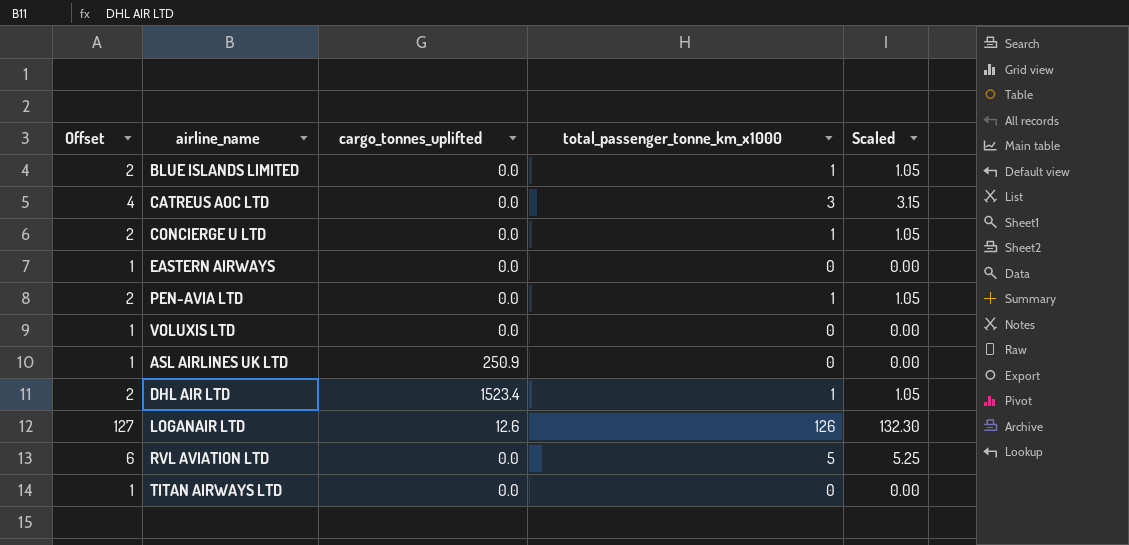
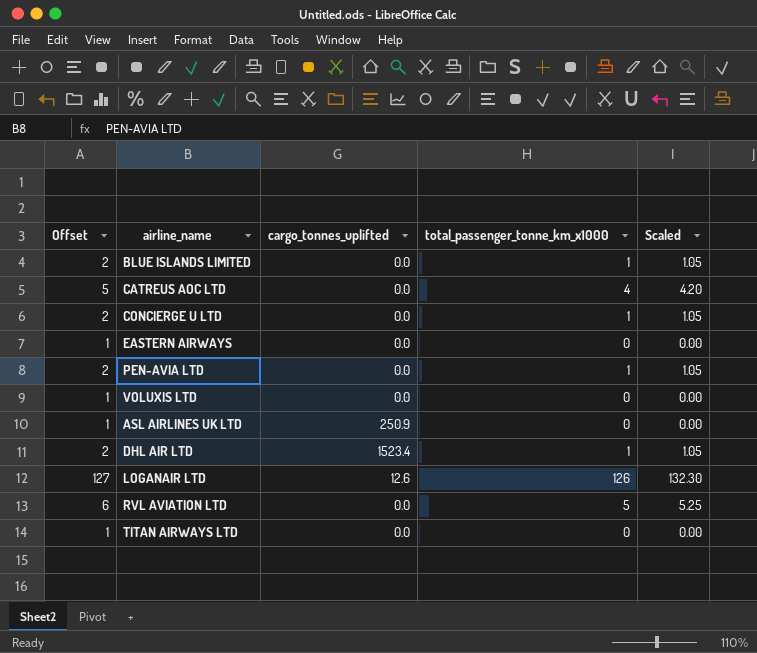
CATREUS AOC LTD | Offset: 4 -> 5
CATREUS AOC LTD | total_passenger_tonne_km_x1000: 3 -> 4
CATREUS AOC LTD | Scaled: 3.15 -> 4.20

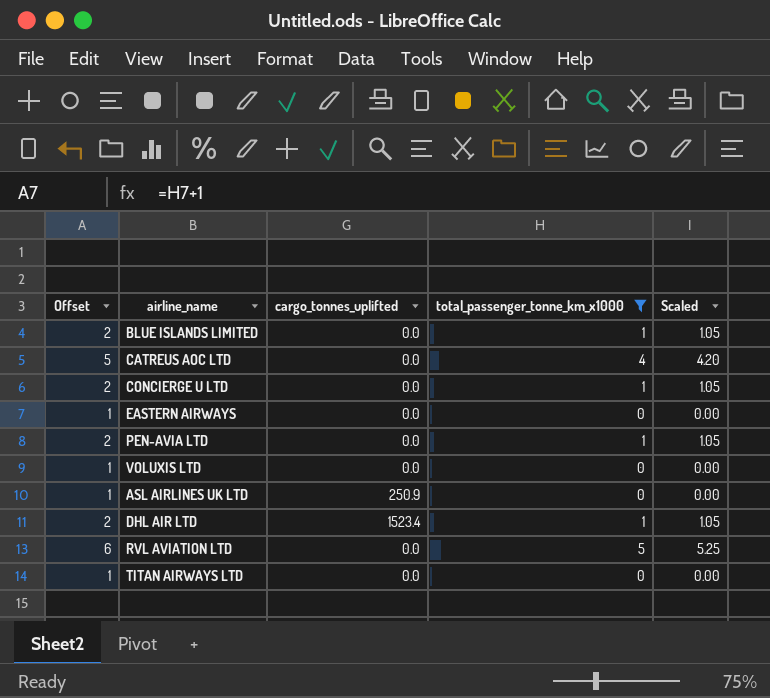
filter: none -> total_passenger_tonne_km_x1000 != 126

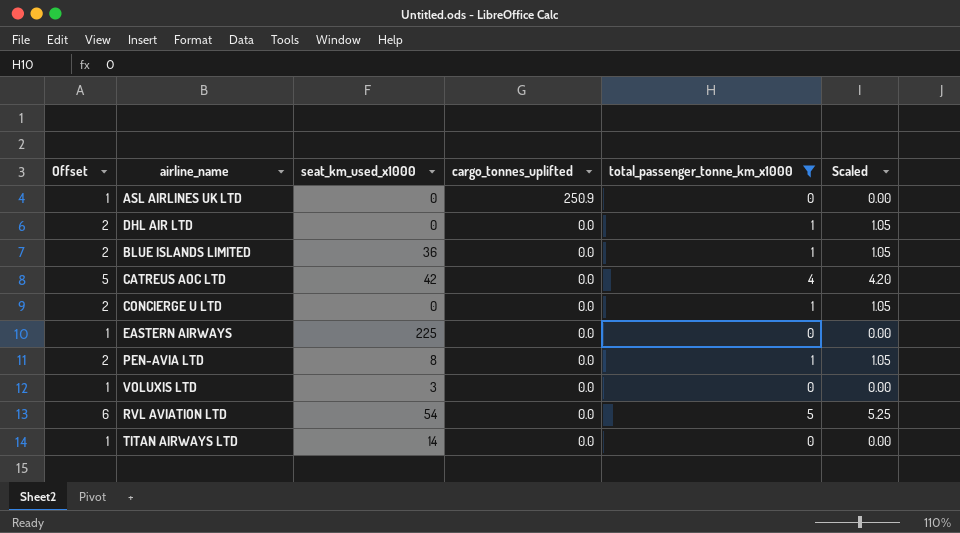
row order: none -> cargo_tonnes_uplifted descending
column seat_km_used_x1000 | position: none -> 3
DHL AIR LTD | cargo_tonnes_uplifted: 1523.4 -> 0.0

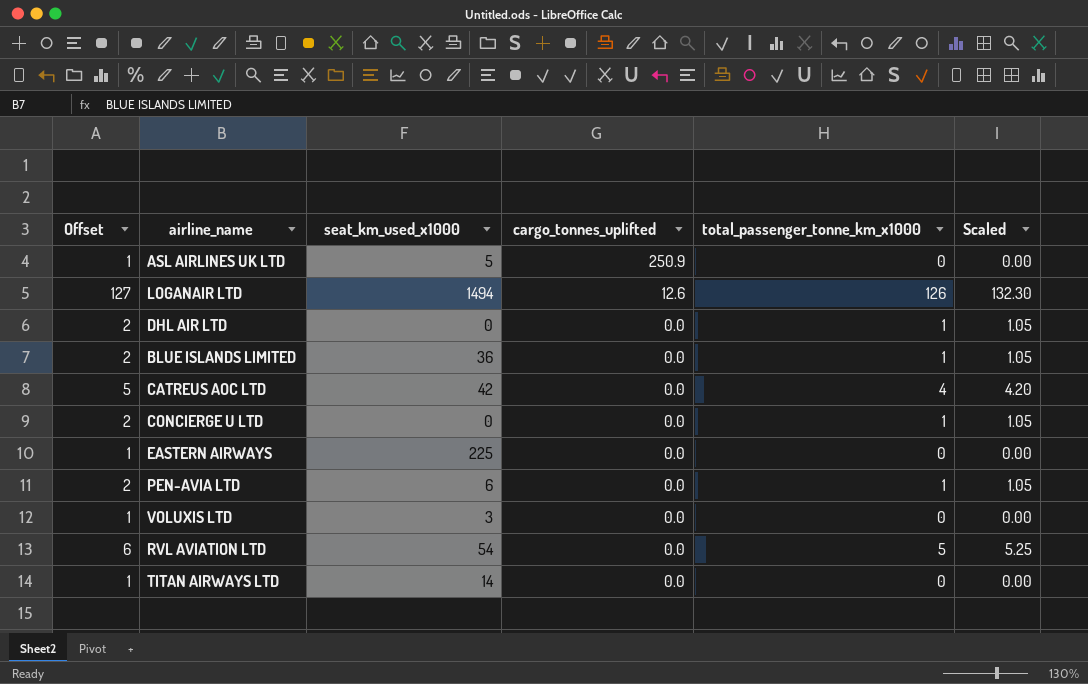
filter: total_passenger_tonne_km_x1000 != 126 -> none
ASL AIRLINES UK LTD | seat_km_used_x1000: 0 -> 5
PEN-AVIA LTD | seat_km_used_x1000: 8 -> 6

